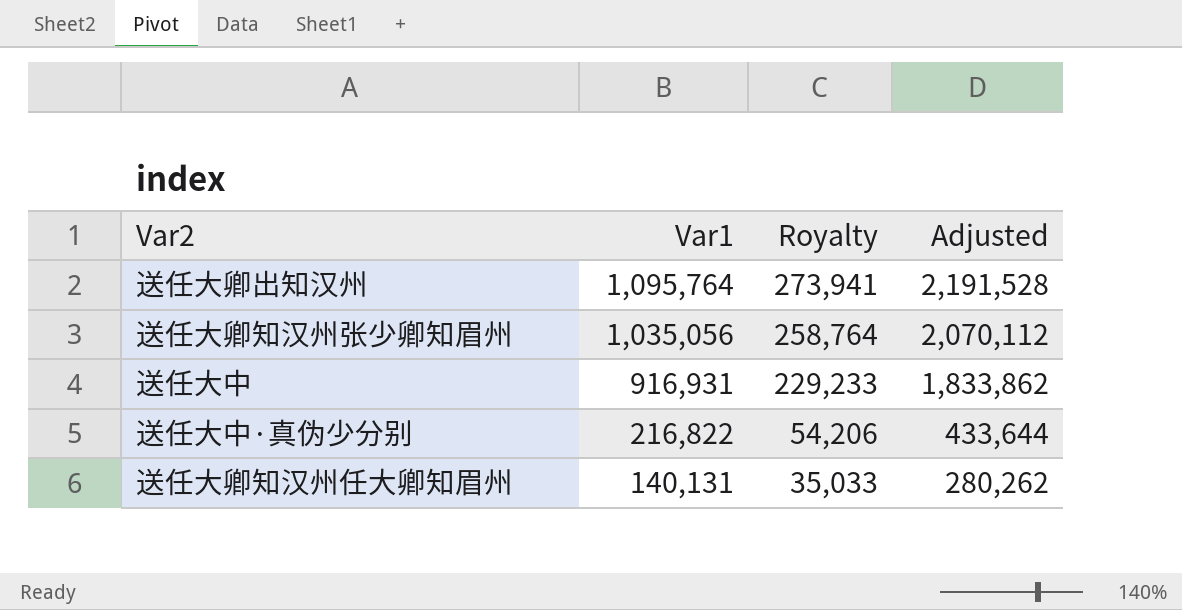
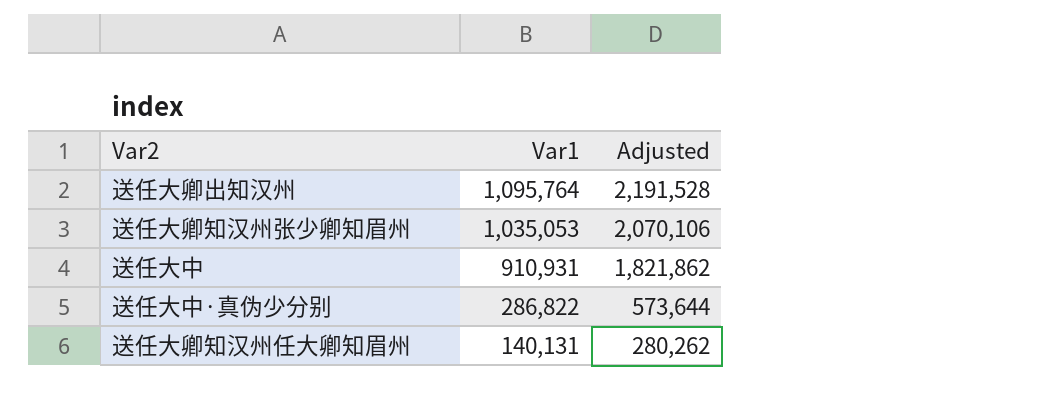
column Royalty | formula: [Var1] * 0.25 -> none
送任大卿知汉州张少卿知眉州 | Var1: 1,035,056 -> 1,035,053
送任大卿知汉州张少卿知眉州 | Adjusted: 2,070,112 -> 2,070,106
送任大中 | Var1: 916,931 -> 910,931
送任大中 | Adjusted: 1,833,862 -> 1,821,862
送任大中·真伪少分别 | Var1: 216,822 -> 286,822
送任大中·真伪少分别 | Adjusted: 433,644 -> 573,644

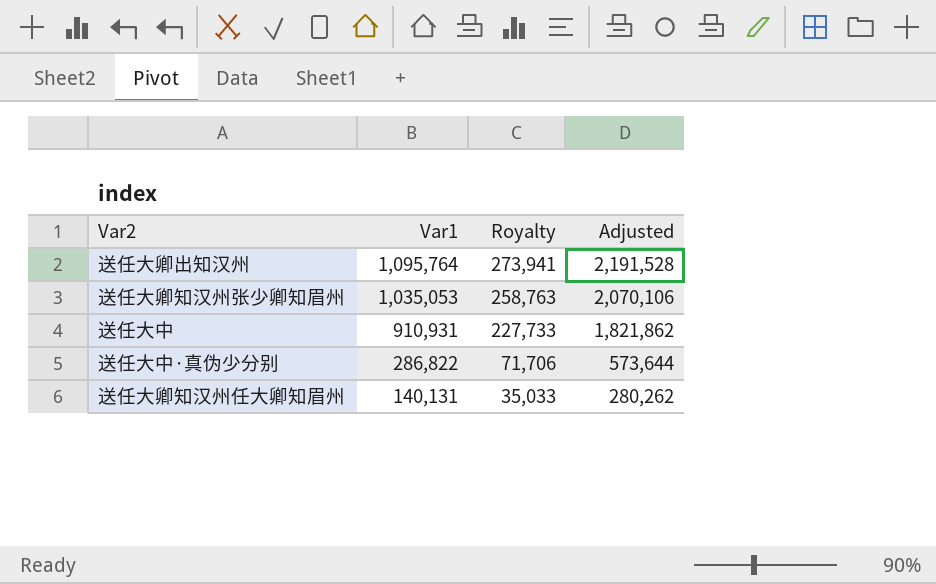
column Royalty | formula: none -> [Var1] * 0.25

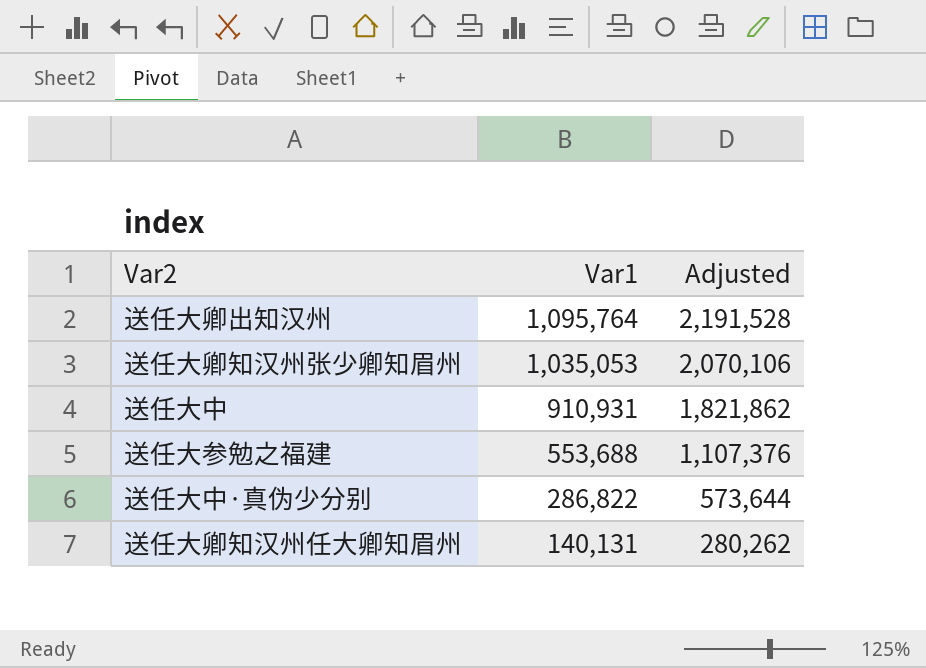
column Royalty | formula: [Var1] * 0.25 -> none
row 送任大参勉之福建: none -> 553,688 | 1,107,376

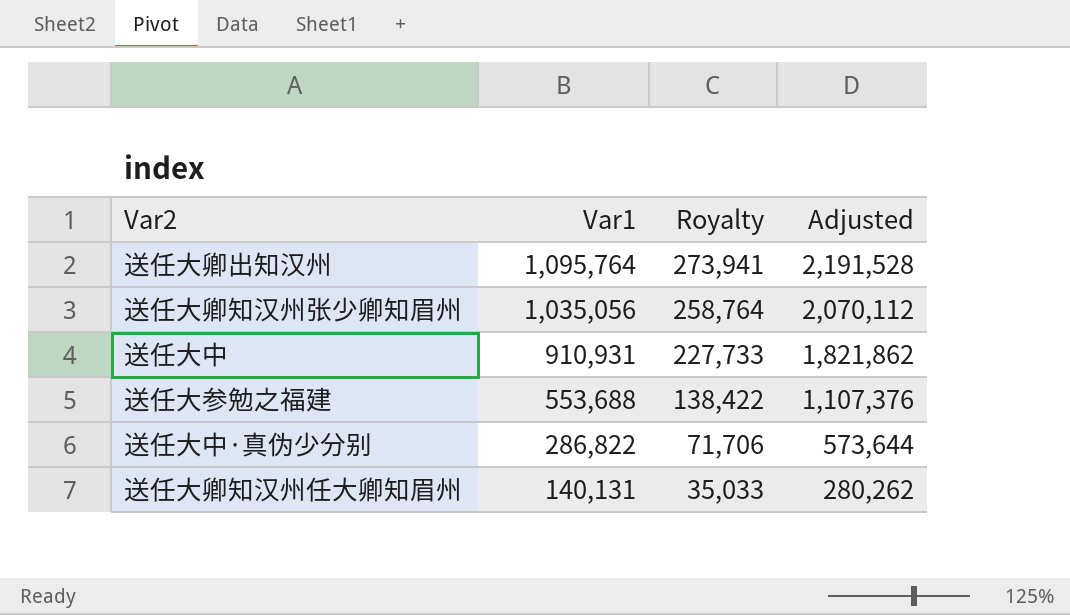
column Royalty | formula: none -> [Var1] * 0.25
送任大卿知汉州张少卿知眉州 | Var1: 1,035,053 -> 1,035,056
送任大卿知汉州张少卿知眉州 | Adjusted: 2,070,106 -> 2,070,112

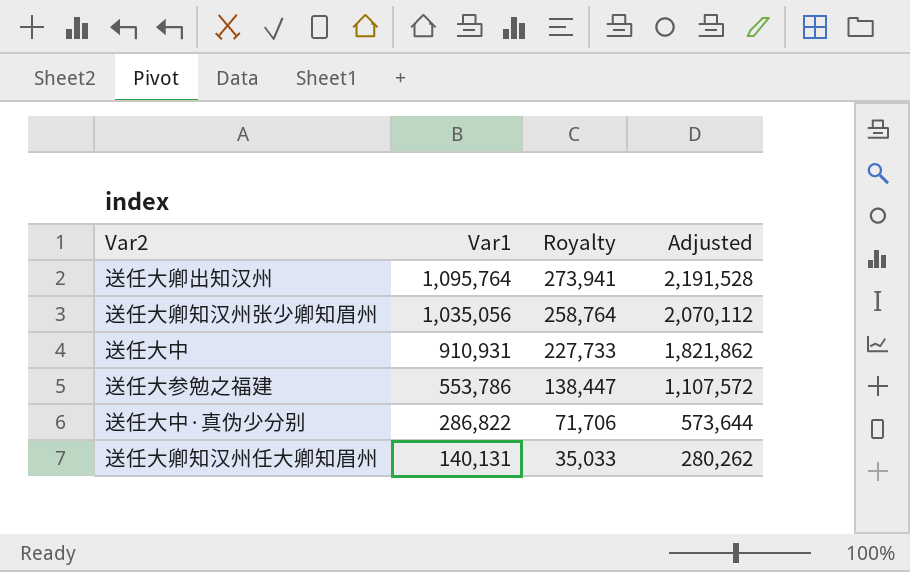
送任大参勉之福建 | Var1: 553,688 -> 553,786
送任大参勉之福建 | Royalty: 138,422 -> 138,447
送任大参勉之福建 | Adjusted: 1,107,376 -> 1,107,572

